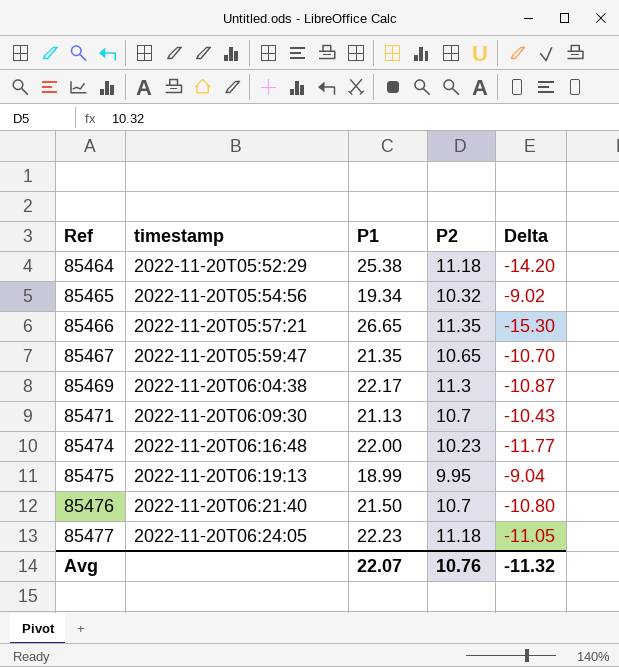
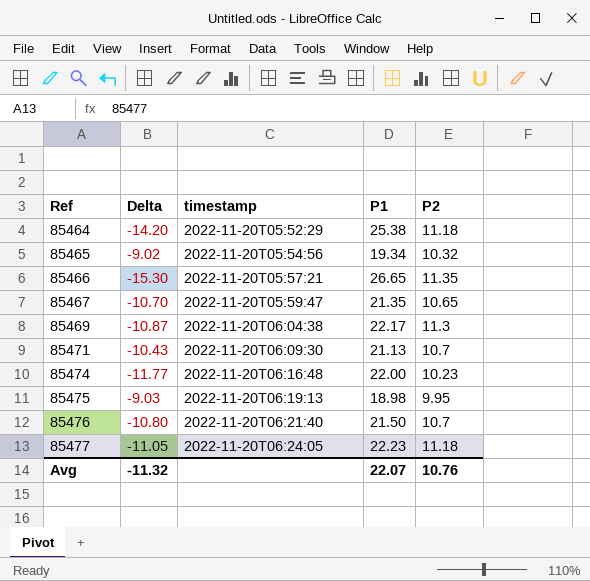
column Delta | position: 5 -> 2
85475 | Delta: -9.04 -> -9.03
85475 | P1: 18.99 -> 18.98

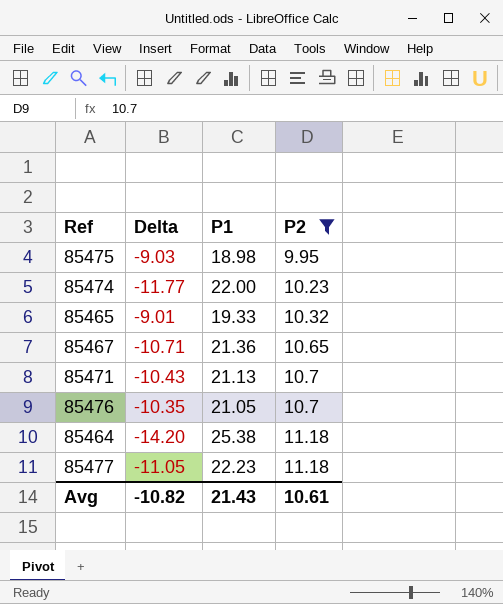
filter: none -> P2 <= 11.18
row order: Ref ascending -> P2 ascending
column timestamp | position: 3 -> none
85465 | Delta: -9.02 -> -9.01
85465 | P1: 19.34 -> 19.33
85467 | Delta: -10.70 -> -10.71
85467 | P1: 21.35 -> 21.36
85476 | Delta: -10.80 -> -10.35
85476 | P1: 21.50 -> 21.05
Avg | Delta: -11.32 -> -10.82
Avg | P1: 22.07 -> 21.43
Avg | P2: 10.76 -> 10.61

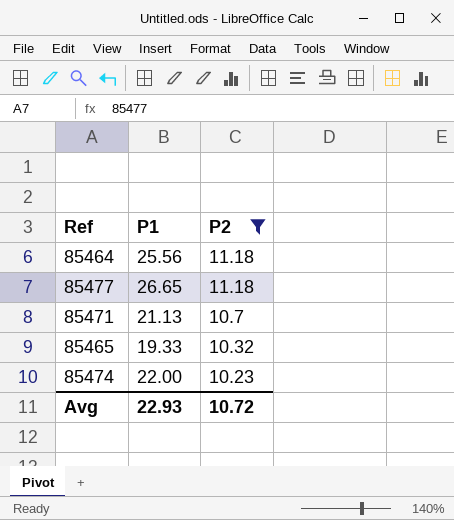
row order: P2 ascending -> P2 descending
column Delta | formula: [P2] - [P1] -> none
row 85475: -9.03 | 18.98 | 9.95 -> none
row 85467: -10.71 | 21.36 | 10.65 -> none
row 85476: -10.35 | 21.05 | 10.7 -> none
85464 | P1: 25.38 -> 25.56
85477 | P1: 22.23 -> 26.65
Avg | P1: 21.43 -> 22.93
Avg | P2: 10.61 -> 10.72

